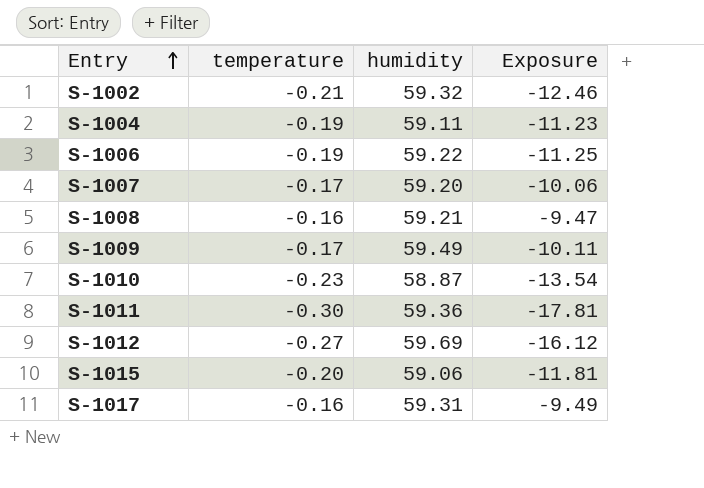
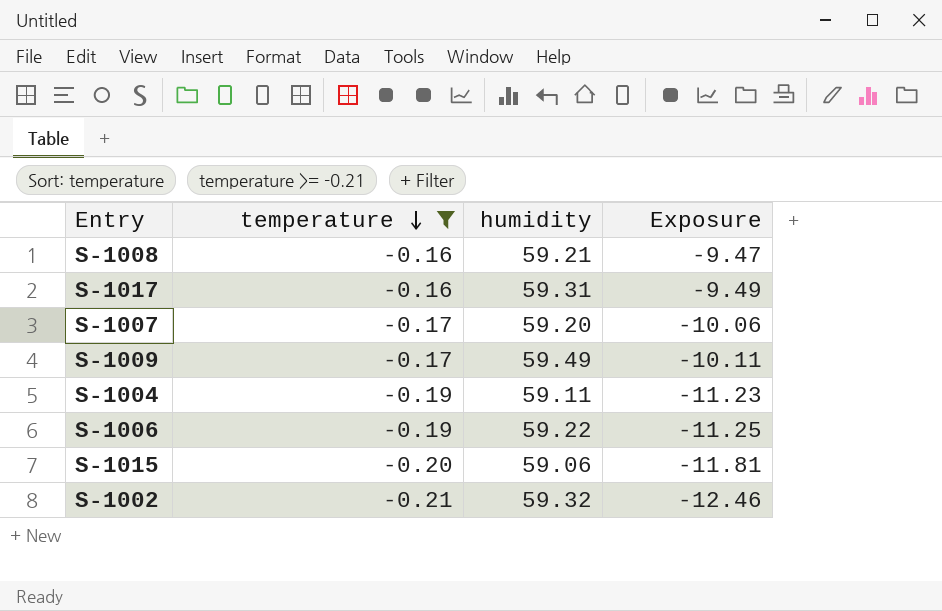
filter: none -> temperature >= -0.21
row order: Entry ascending -> temperature descending

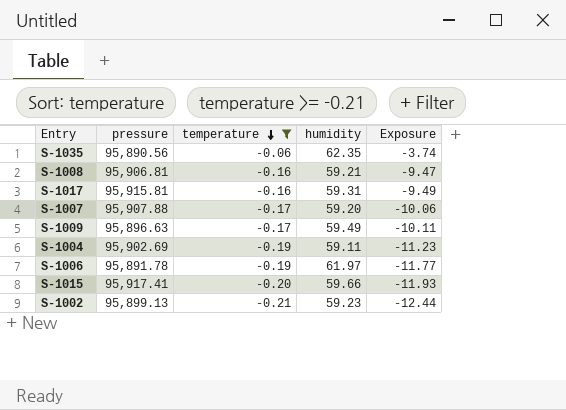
column pressure | position: none -> 2
row S-1035: none -> 95,890.56 | -0.06 | 62.35 | -3.74
S-1006 | humidity: 59.22 -> 61.97
S-1006 | Exposure: -11.25 -> -11.77
S-1015 | humidity: 59.06 -> 59.66
S-1015 | Exposure: -11.81 -> -11.93
S-1002 | humidity: 59.32 -> 59.23
S-1002 | Exposure: -12.46 -> -12.44

